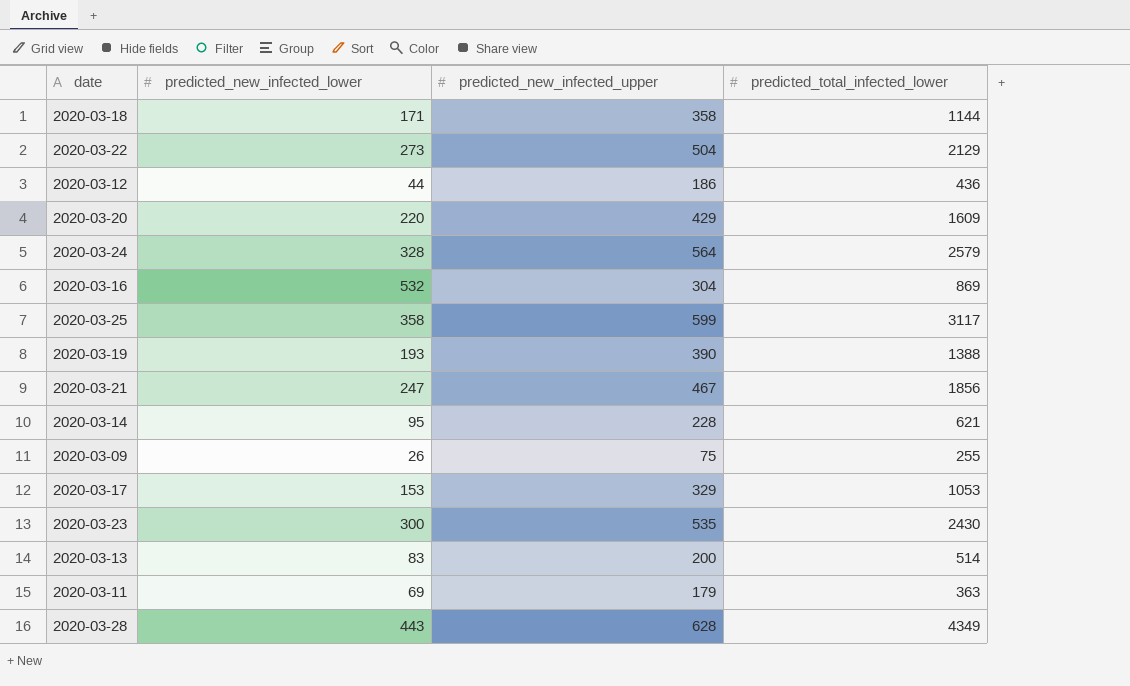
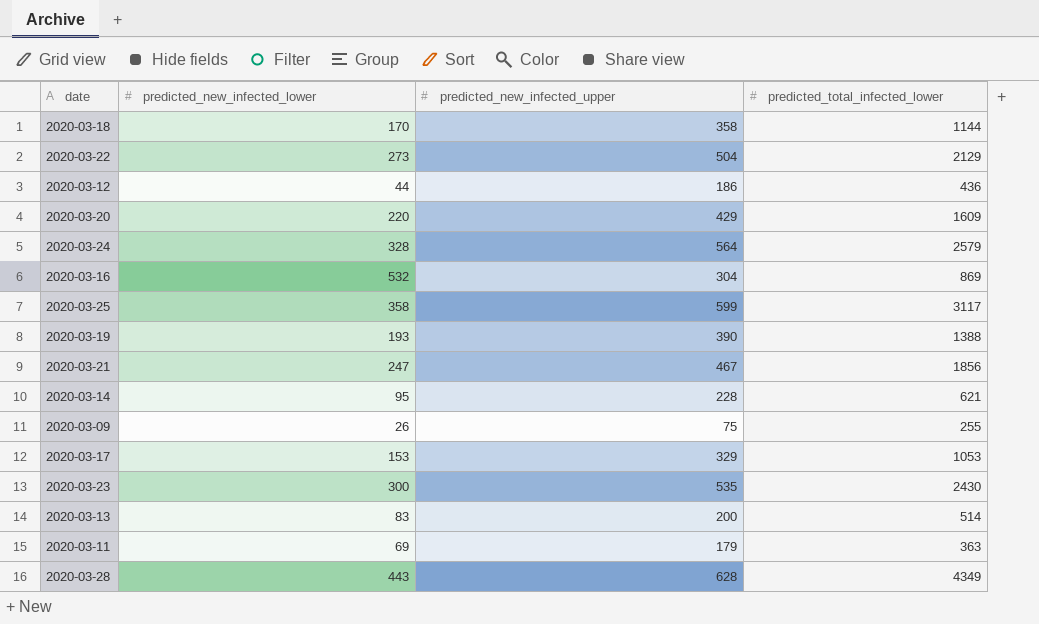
2020-03-18 | predicted_new_infected_lower: 171 -> 170

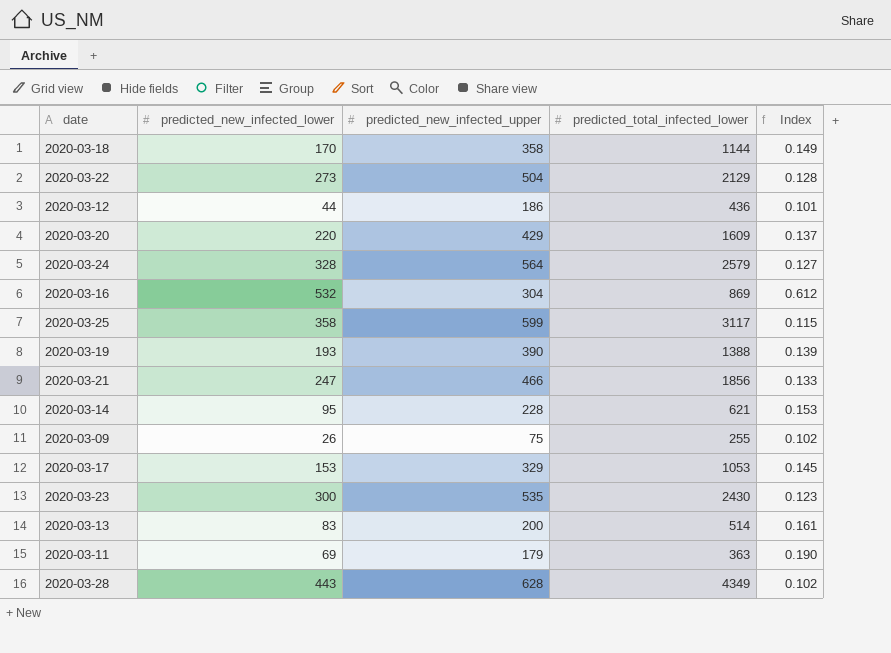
column Index | formula: none -> [predicted_new_infected_lower] / [predicted_total_infected_lower]
2020-03-21 | predicted_new_infected_upper: 467 -> 466

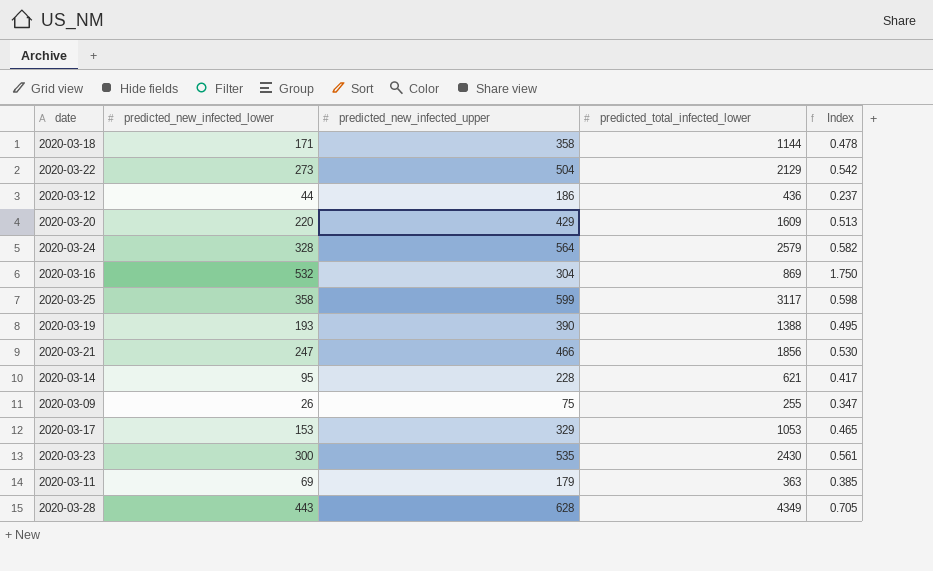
column Index | formula: [predicted_new_infected_lower] / [predicted_total_infected_lower] -> [predicted_new_infected_lower] / [predicted_new_infected_upper]
row 2020-03-13: 83 | 200 | 514 | 0.161 -> none
2020-03-18 | predicted_new_infected_lower: 170 -> 171

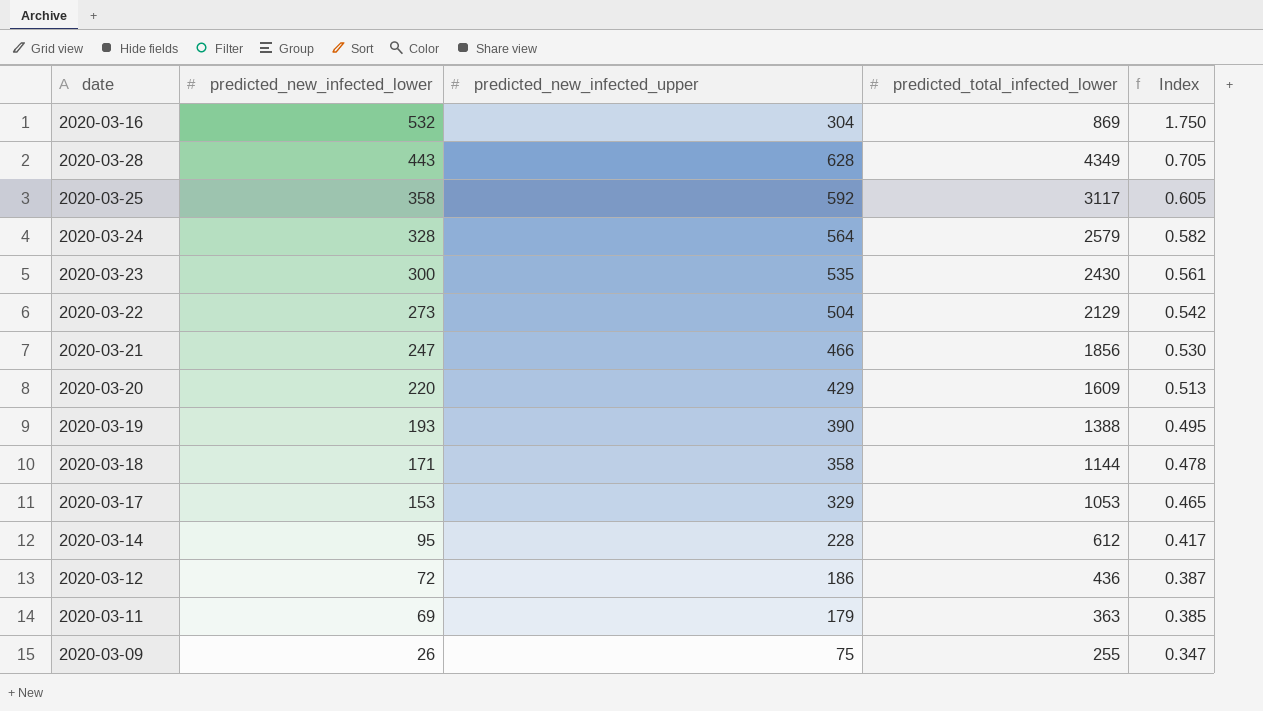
row order: none -> predicted_new_infected_lower descending
2020-03-25 | predicted_new_infected_upper: 599 -> 592
2020-03-25 | Index: 0.598 -> 0.605
2020-03-14 | predicted_total_infected_lower: 621 -> 612
2020-03-12 | predicted_new_infected_lower: 44 -> 72
2020-03-12 | Index: 0.237 -> 0.387

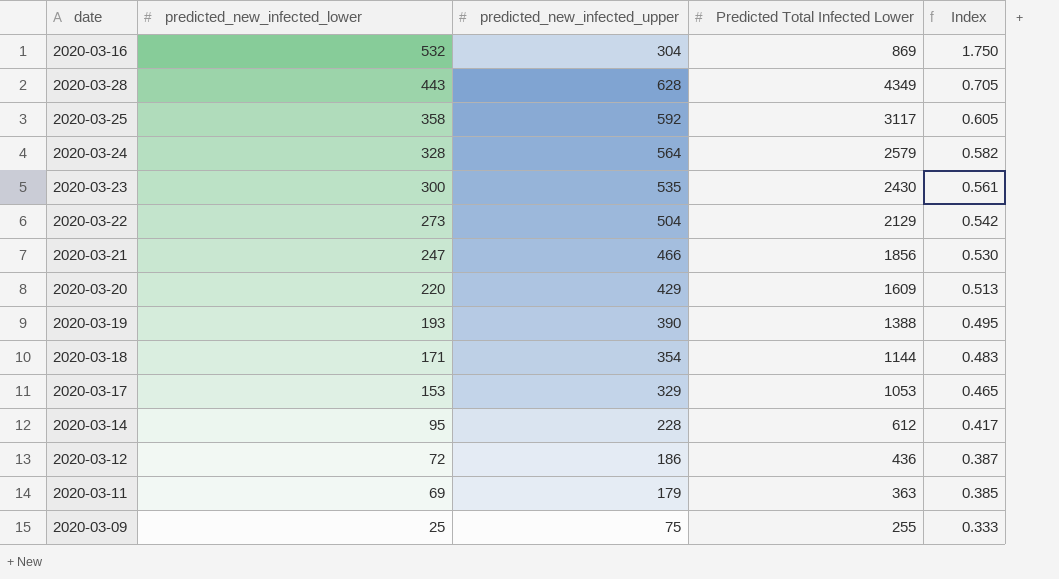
column name: predicted_total_infected_lower -> Predicted Total Infected Lower
2020-03-18 | predicted_new_infected_upper: 358 -> 354
2020-03-18 | Index: 0.478 -> 0.483
2020-03-09 | predicted_new_infected_lower: 26 -> 25
2020-03-09 | Index: 0.347 -> 0.333

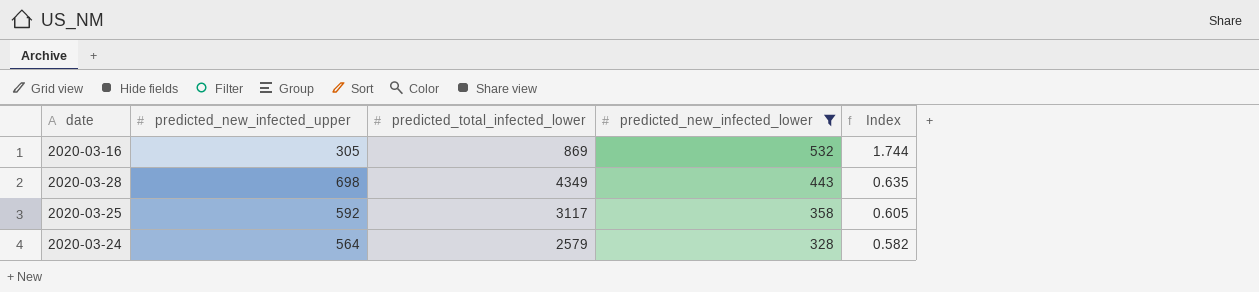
filter: none -> predicted_new_infected_lower >= 328
column name: Predicted Total Infected Lower -> predicted_total_infected_lower
column predicted_new_infected_lower | position: 2 -> 4
2020-03-16 | predicted_new_infected_upper: 304 -> 305
2020-03-16 | Index: 1.750 -> 1.744
2020-03-28 | predicted_new_infected_upper: 628 -> 698
2020-03-28 | Index: 0.705 -> 0.635

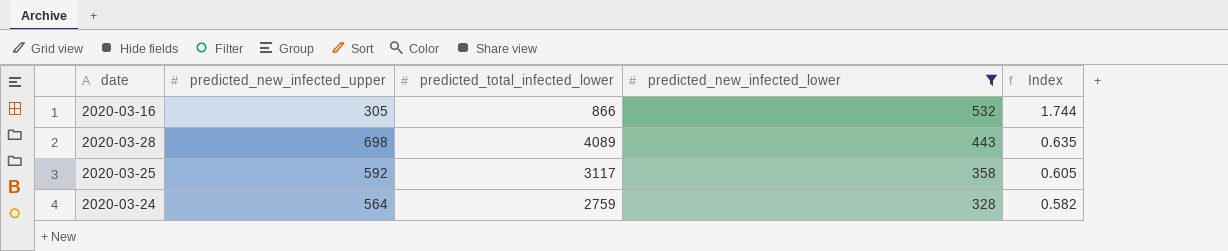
2020-03-16 | predicted_total_infected_lower: 869 -> 866
2020-03-28 | predicted_total_infected_lower: 4349 -> 4089
2020-03-24 | predicted_total_infected_lower: 2579 -> 2759

